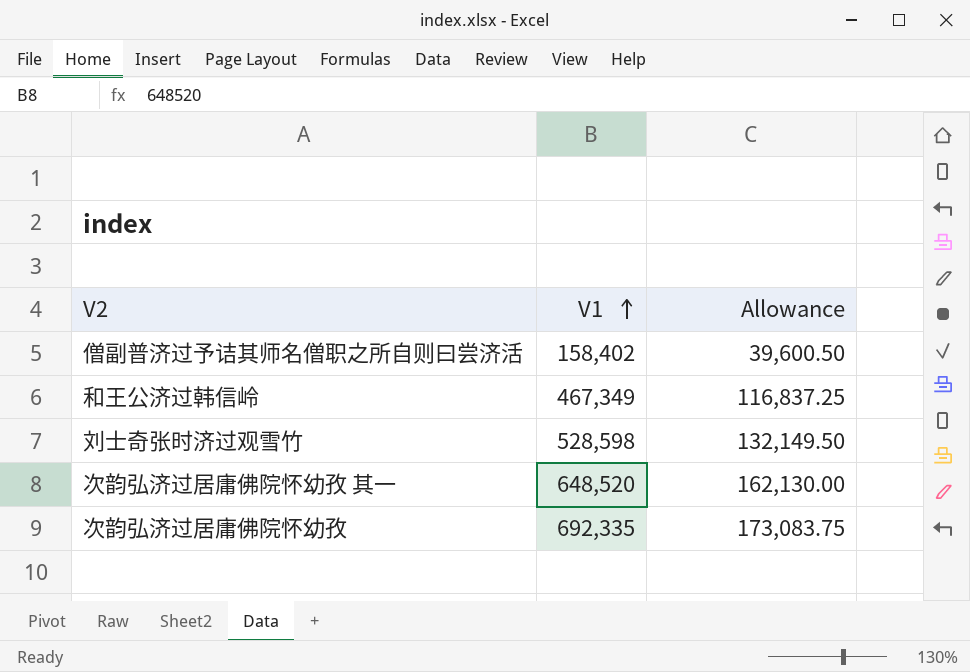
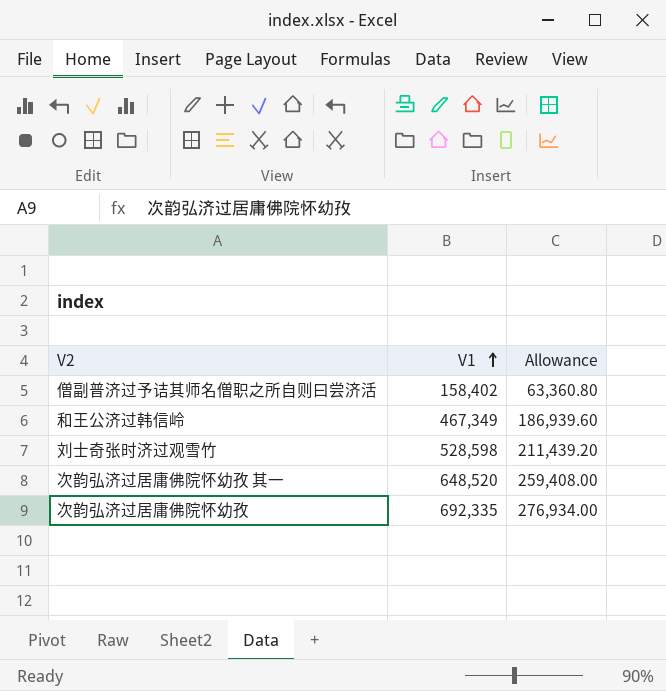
column Allowance | formula: [V1] * 0.25 -> [V1] * 0.4

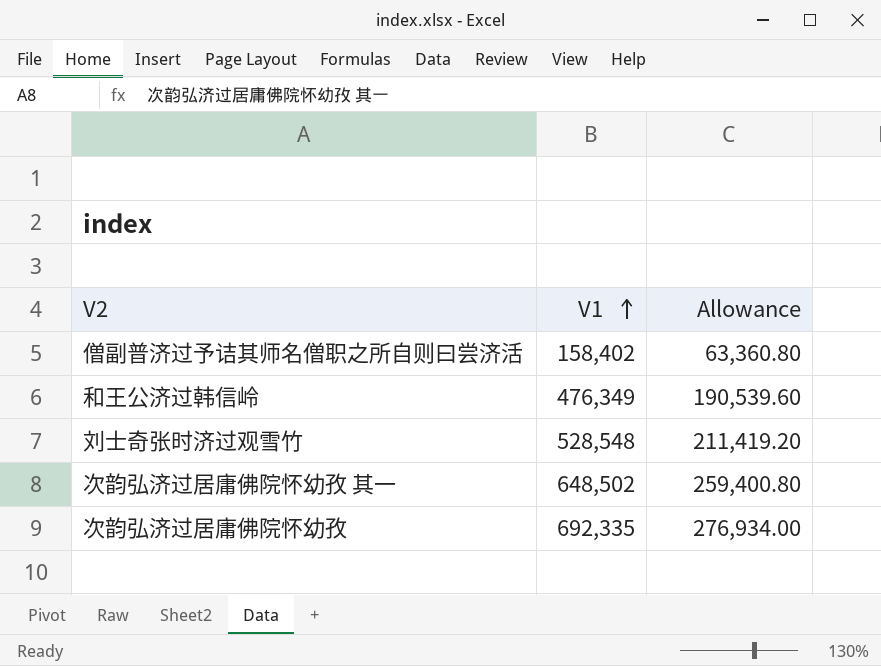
和王公济过韩信岭 | V1: 467,349 -> 476,349
和王公济过韩信岭 | Allowance: 186,939.60 -> 190,539.60
刘士奇张时济过观雪竹 | V1: 528,598 -> 528,548
刘士奇张时济过观雪竹 | Allowance: 211,439.20 -> 211,419.20
次韵弘济过居庸佛院怀幼孜 其一 | V1: 648,520 -> 648,502
次韵弘济过居庸佛院怀幼孜 其一 | Allowance: 259,408.00 -> 259,400.80

